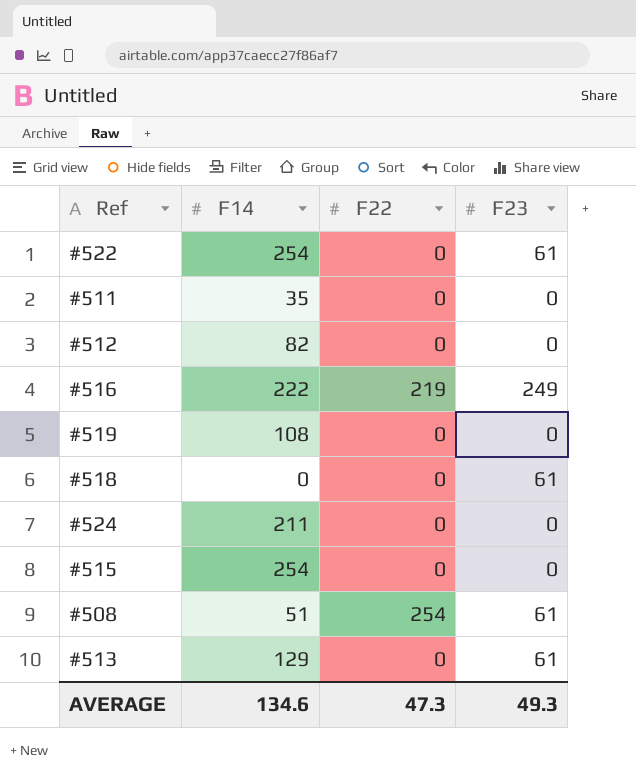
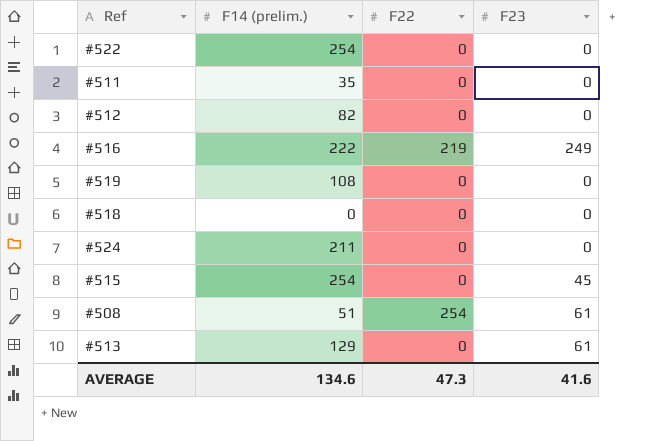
column name: F14 -> F14 (prelim.)
#522 | F23: 61 -> 0
#518 | F23: 61 -> 0
#515 | F23: 0 -> 45
AVERAGE | F23: 49.3 -> 41.6

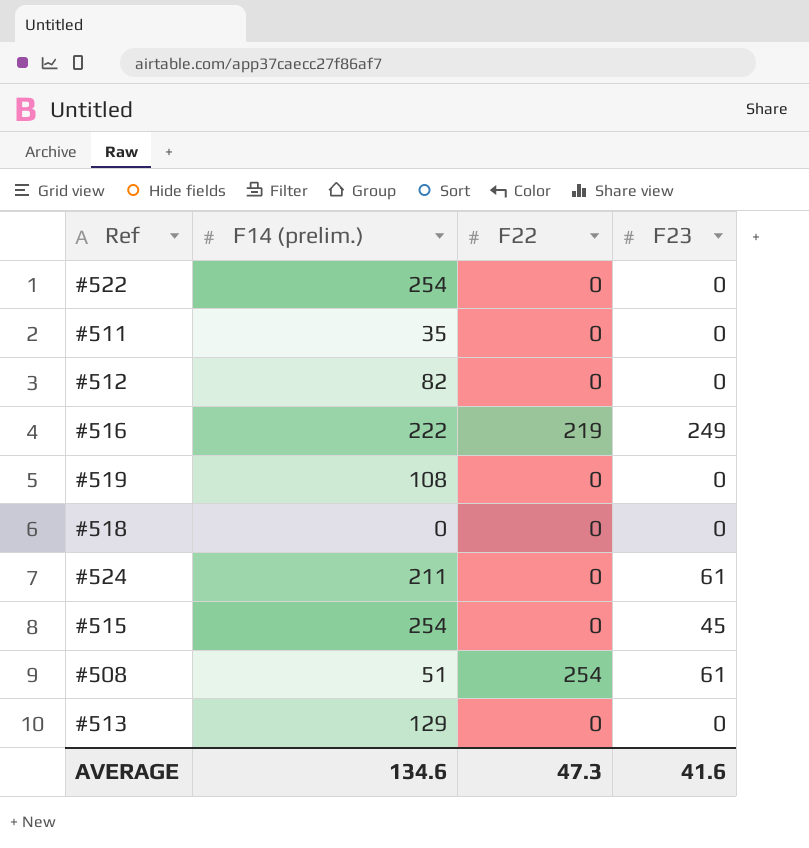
#524 | F23: 0 -> 61
#513 | F23: 61 -> 0

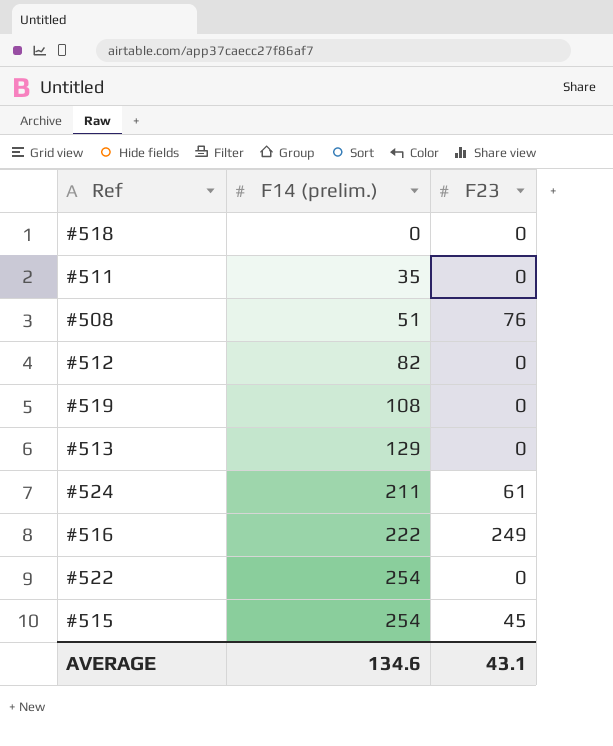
row order: none -> F14 (prelim.) ascending
column F22 | position: 3 -> none
#508 | F23: 61 -> 76
AVERAGE | F23: 41.6 -> 43.1

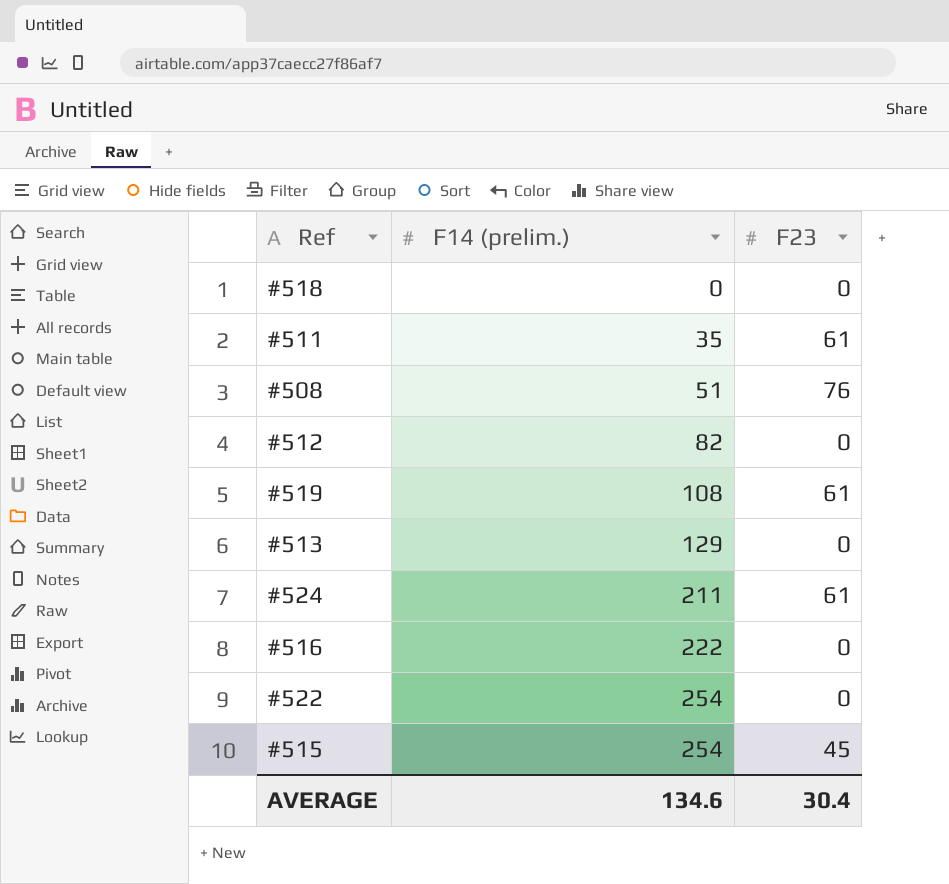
#511 | F23: 0 -> 61
#519 | F23: 0 -> 61
#516 | F23: 249 -> 0
AVERAGE | F23: 43.1 -> 30.4

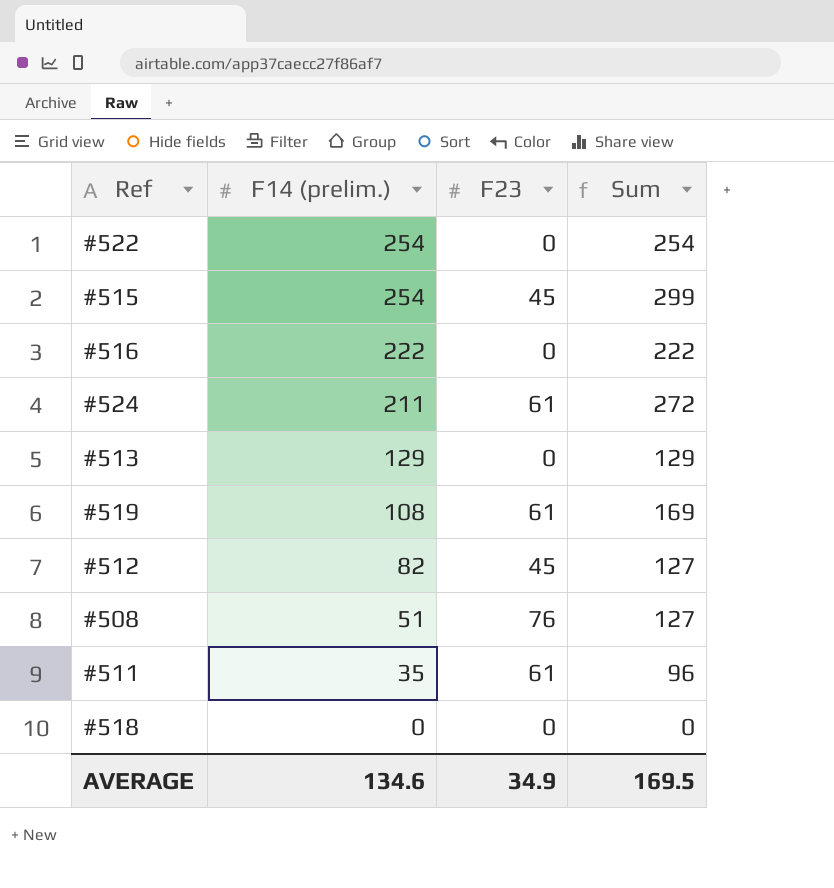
row order: F14 (prelim.) ascending -> F14 (prelim.) descending
column Sum | formula: none -> [F14 (prelim.)] + [F23]
#512 | F23: 0 -> 45
AVERAGE | F23: 30.4 -> 34.9

